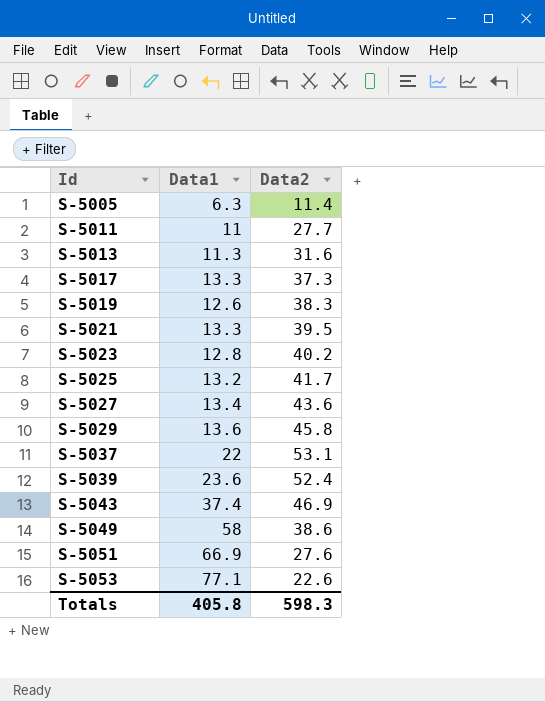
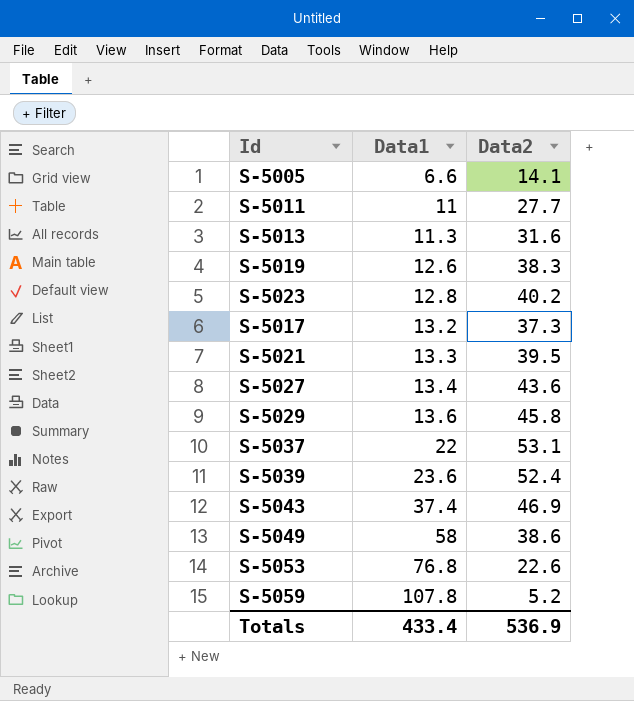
row order: Id ascending -> Data1 ascending
row S-5025: 13.2 | 41.7 -> none
row S-5051: 66.9 | 27.6 -> none
S-5005 | Data1: 6.3 -> 6.6
S-5005 | Data2: 11.4 -> 14.1
S-5017 | Data1: 13.3 -> 13.2
S-5053 | Data1: 77.1 -> 76.8
row S-5059: none -> 107.8 | 5.2
Totals | Data1: 405.8 -> 433.4
Totals | Data2: 598.3 -> 536.9

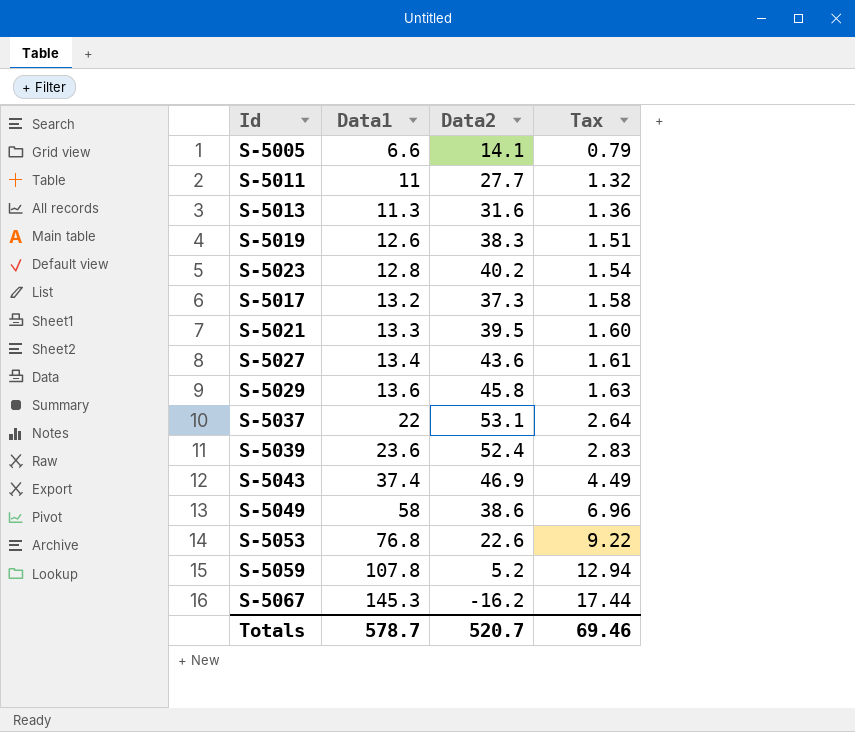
column Tax | formula: none -> [Data1] * 0.12
row S-5067: none -> 145.3 | -16.2 | 17.44
Totals | Data1: 433.4 -> 578.7
Totals | Data2: 536.9 -> 520.7

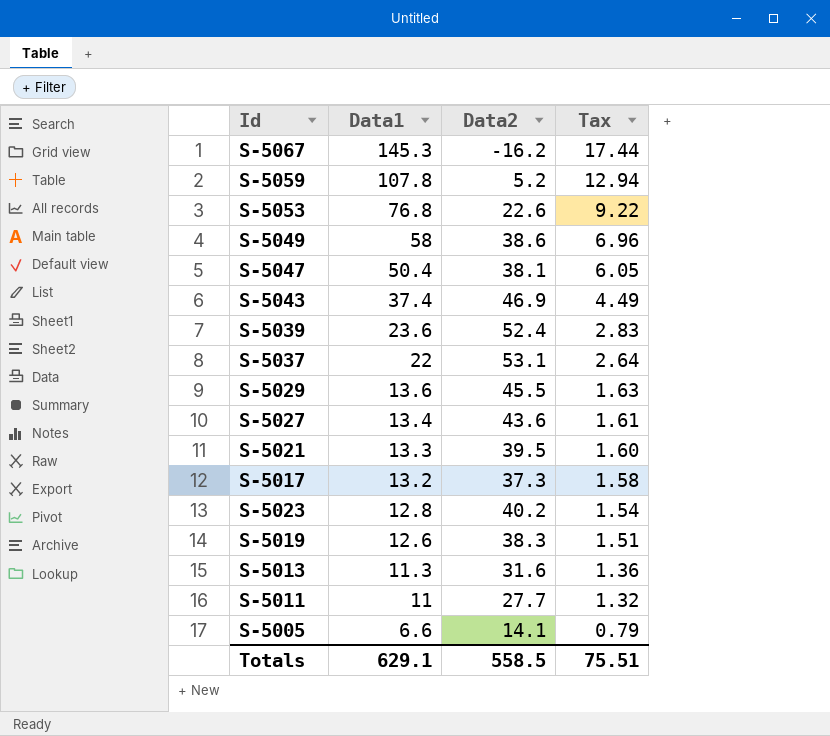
row order: Data1 ascending -> Data1 descending
row S-5047: none -> 50.4 | 38.1 | 6.05
S-5029 | Data2: 45.8 -> 45.5
Totals | Data1: 578.7 -> 629.1
Totals | Data2: 520.7 -> 558.5
Totals | Tax: 69.46 -> 75.51

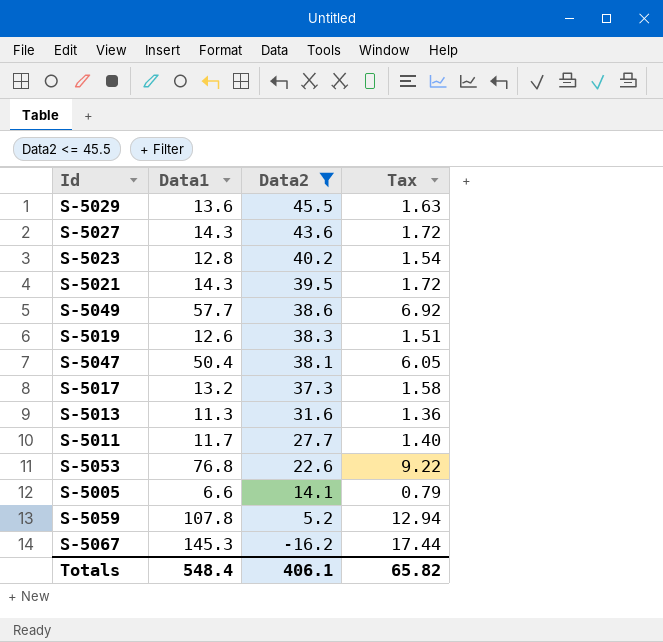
filter: none -> Data2 <= 45.5
row order: Data1 descending -> Data2 descending
S-5027 | Data1: 13.4 -> 14.3
S-5027 | Tax: 1.61 -> 1.72
S-5021 | Data1: 13.3 -> 14.3
S-5021 | Tax: 1.60 -> 1.72
S-5049 | Data1: 58 -> 57.7
S-5049 | Tax: 6.96 -> 6.92
S-5011 | Data1: 11 -> 11.7
S-5011 | Tax: 1.32 -> 1.40
Totals | Data1: 629.1 -> 548.4
Totals | Data2: 558.5 -> 406.1
Totals | Tax: 75.51 -> 65.82

